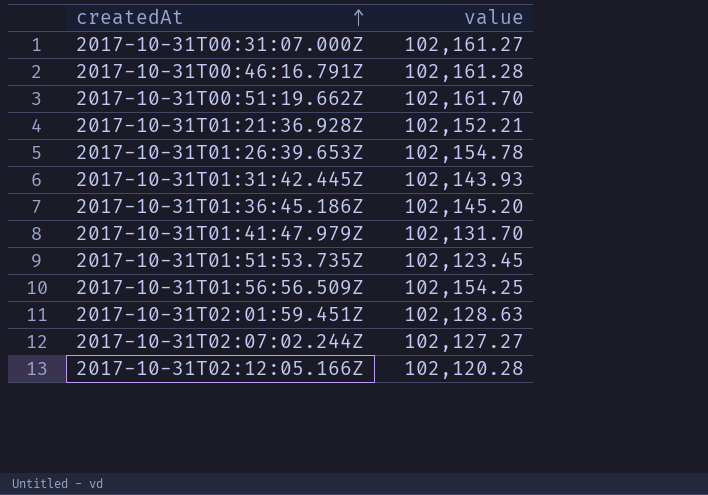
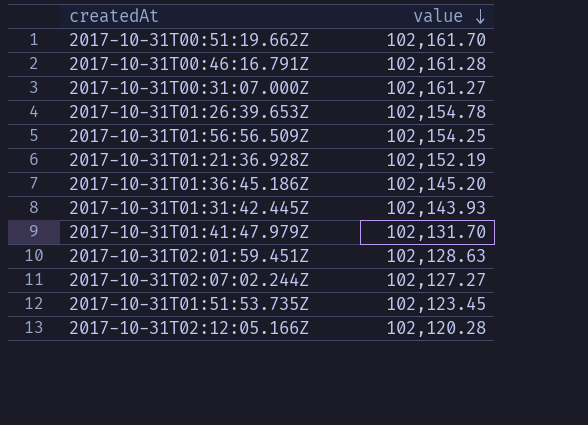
row order: createdAt ascending -> value descending
2017-10-31T01:21:36.928Z | value: 102,152.21 -> 102,152.19

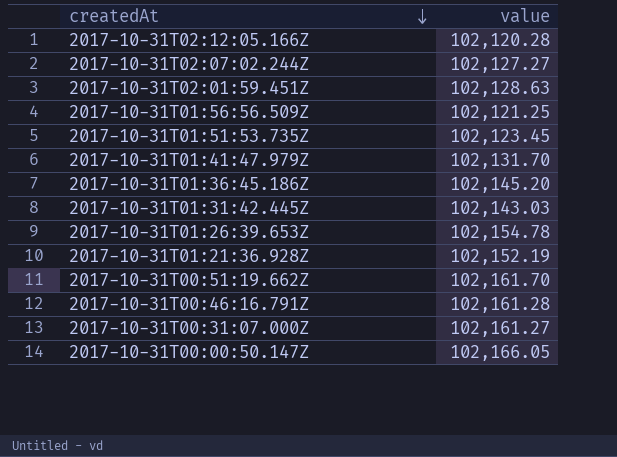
row order: value descending -> createdAt descending
2017-10-31T01:56:56.509Z | value: 102,154.25 -> 102,121.25
2017-10-31T01:31:42.445Z | value: 102,143.93 -> 102,143.03
row 2017-10-31T00:00:50.147Z: none -> 102,166.05

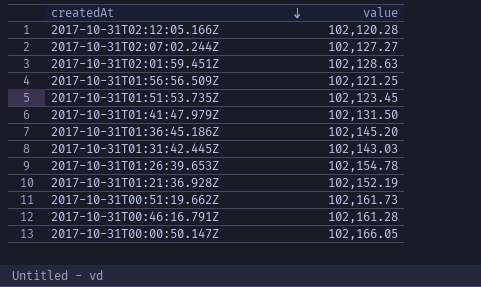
row 2017-10-31T00:31:07.000Z: 102,161.27 -> none
2017-10-31T01:41:47.979Z | value: 102,131.70 -> 102,131.50
2017-10-31T00:51:19.662Z | value: 102,161.70 -> 102,161.73

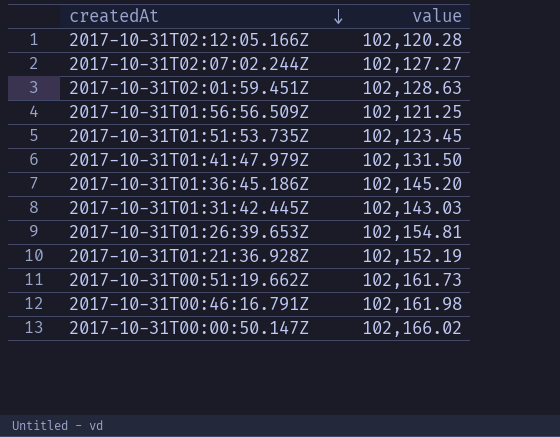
2017-10-31T01:26:39.653Z | value: 102,154.78 -> 102,154.81
2017-10-31T00:46:16.791Z | value: 102,161.28 -> 102,161.98
2017-10-31T00:00:50.147Z | value: 102,166.05 -> 102,166.02

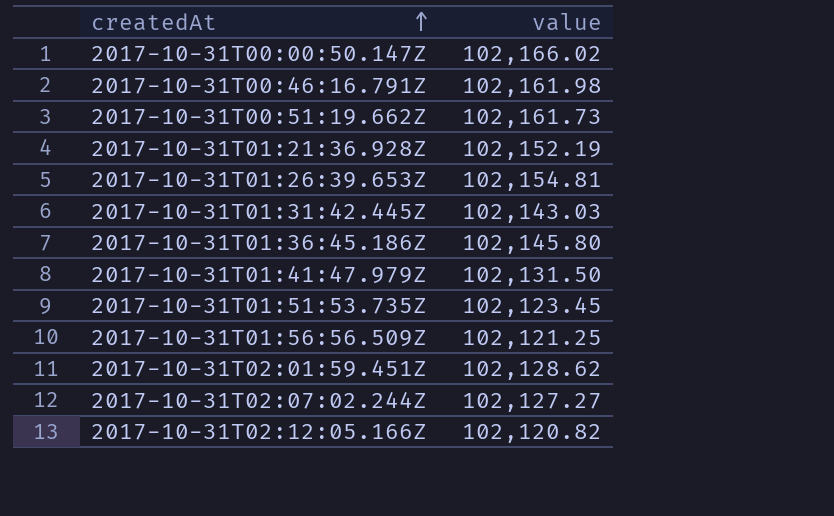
row order: createdAt descending -> createdAt ascending
2017-10-31T01:36:45.186Z | value: 102,145.20 -> 102,145.80
2017-10-31T02:01:59.451Z | value: 102,128.63 -> 102,128.62
2017-10-31T02:12:05.166Z | value: 102,120.28 -> 102,120.82

